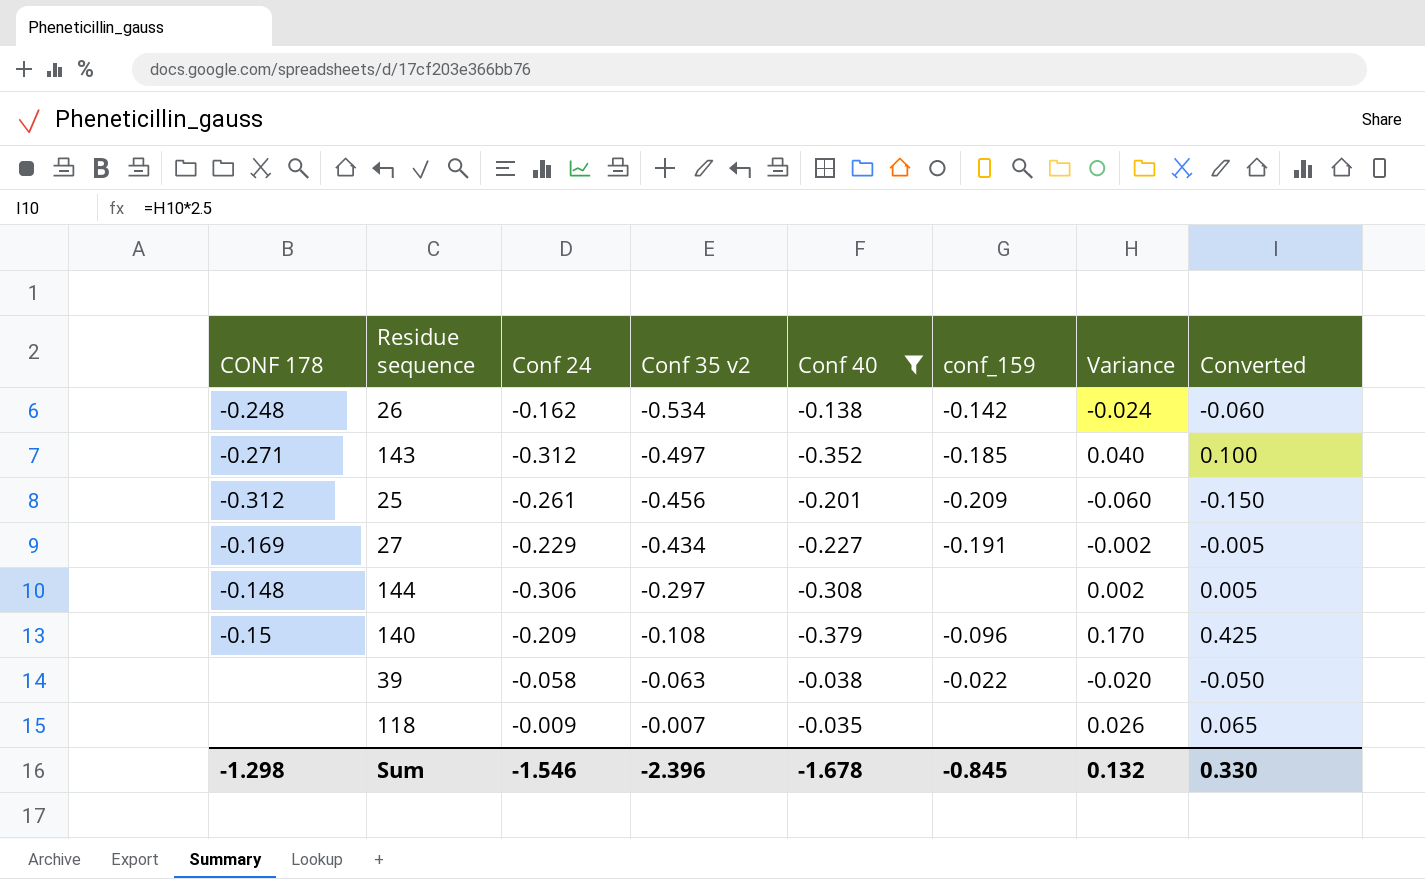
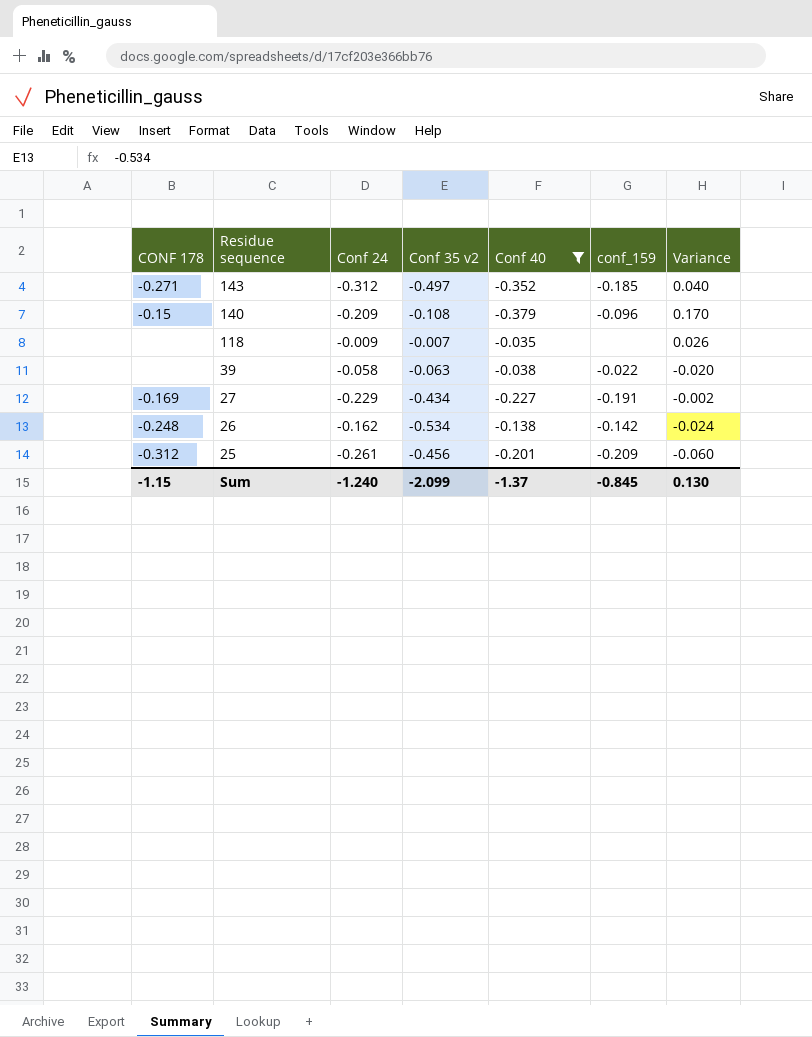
row order: Conf 35 v2 ascending -> Residue sequence descending
column Converted | formula: [Variance] * 2.5 -> none
row 144: -0.148 | -0.306 | -0.297 | -0.308 | none | 0.002 | 0.005 -> none
Sum | CONF 178: -1.298 -> -1.15
Sum | Conf 24: -1.546 -> -1.240
Sum | Conf 35 v2: -2.396 -> -2.099
Sum | Conf 40: -1.678 -> -1.37
Sum | Variance: 0.132 -> 0.130

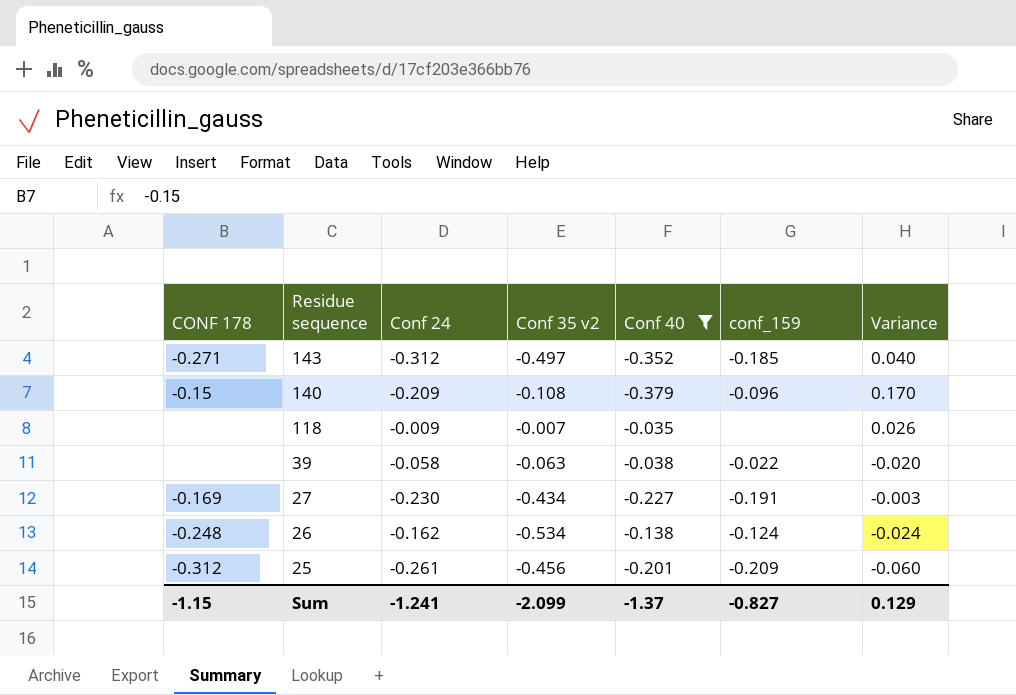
27 | Conf 24: -0.229 -> -0.230
27 | Variance: -0.002 -> -0.003
26 | conf_159: -0.142 -> -0.124
Sum | Conf 24: -1.240 -> -1.241
Sum | conf_159: -0.845 -> -0.827
Sum | Variance: 0.130 -> 0.129

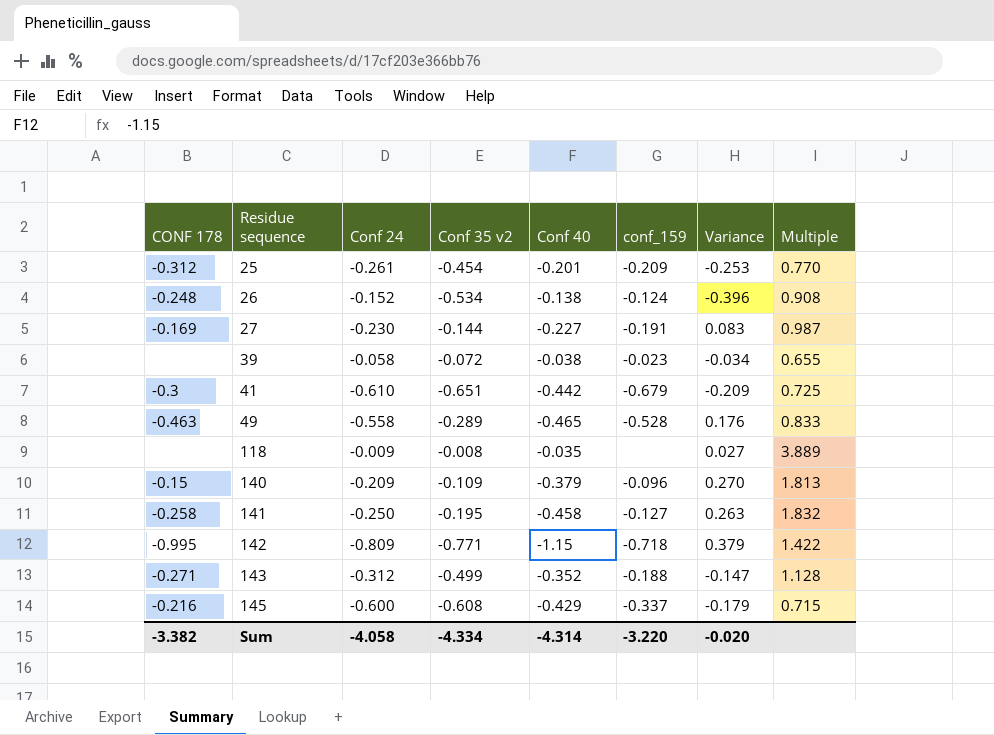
filter: Conf 40 >= -0.379 -> none
row order: Residue sequence descending -> Residue sequence ascending
column Variance | formula: [Conf 24] - [Conf 40] -> [Conf 35 v2] - [Conf 40]
column Multiple | formula: none -> [Conf 40] / [Conf 24]
25 | Conf 35 v2: -0.456 -> -0.454
26 | Conf 24: -0.162 -> -0.152
27 | Conf 35 v2: -0.434 -> -0.144
39 | Conf 35 v2: -0.063 -> -0.072
39 | conf_159: -0.022 -> -0.023
118 | Conf 35 v2: -0.007 -> -0.008
140 | Conf 35 v2: -0.108 -> -0.109
143 | Conf 35 v2: -0.497 -> -0.499
143 | conf_159: -0.185 -> -0.188
Sum | CONF 178: -1.15 -> -3.382
Sum | Conf 24: -1.241 -> -4.058
Sum | Conf 35 v2: -2.099 -> -4.334
Sum | Conf 40: -1.37 -> -4.314
Sum | conf_159: -0.827 -> -3.220
Sum | Variance: 0.129 -> -0.020

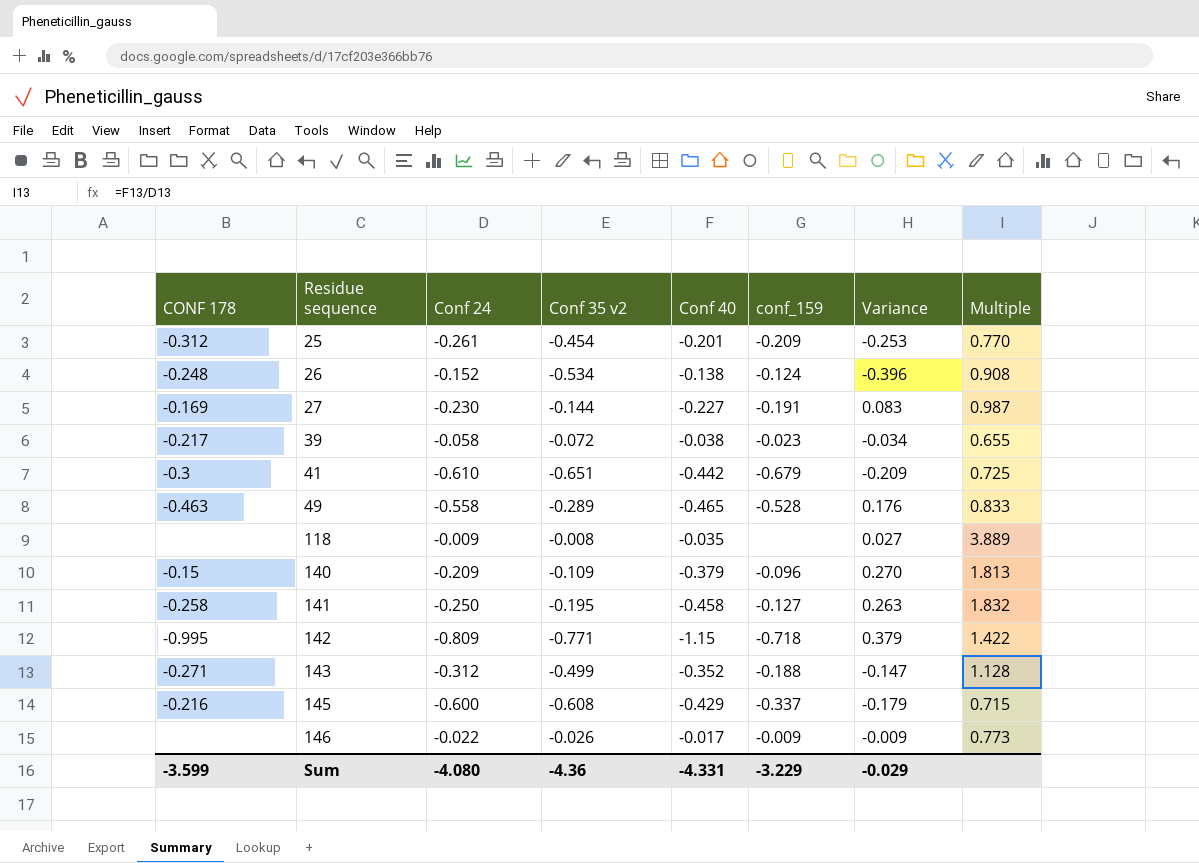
39 | CONF 178: none -> -0.217
row 146: none -> none | -0.022 | -0.026 | -0.017 | -0.009 | -0.009 | 0.773
Sum | CONF 178: -3.382 -> -3.599
Sum | Conf 24: -4.058 -> -4.080
Sum | Conf 35 v2: -4.334 -> -4.36
Sum | Conf 40: -4.314 -> -4.331
Sum | conf_159: -3.220 -> -3.229
Sum | Variance: -0.020 -> -0.029

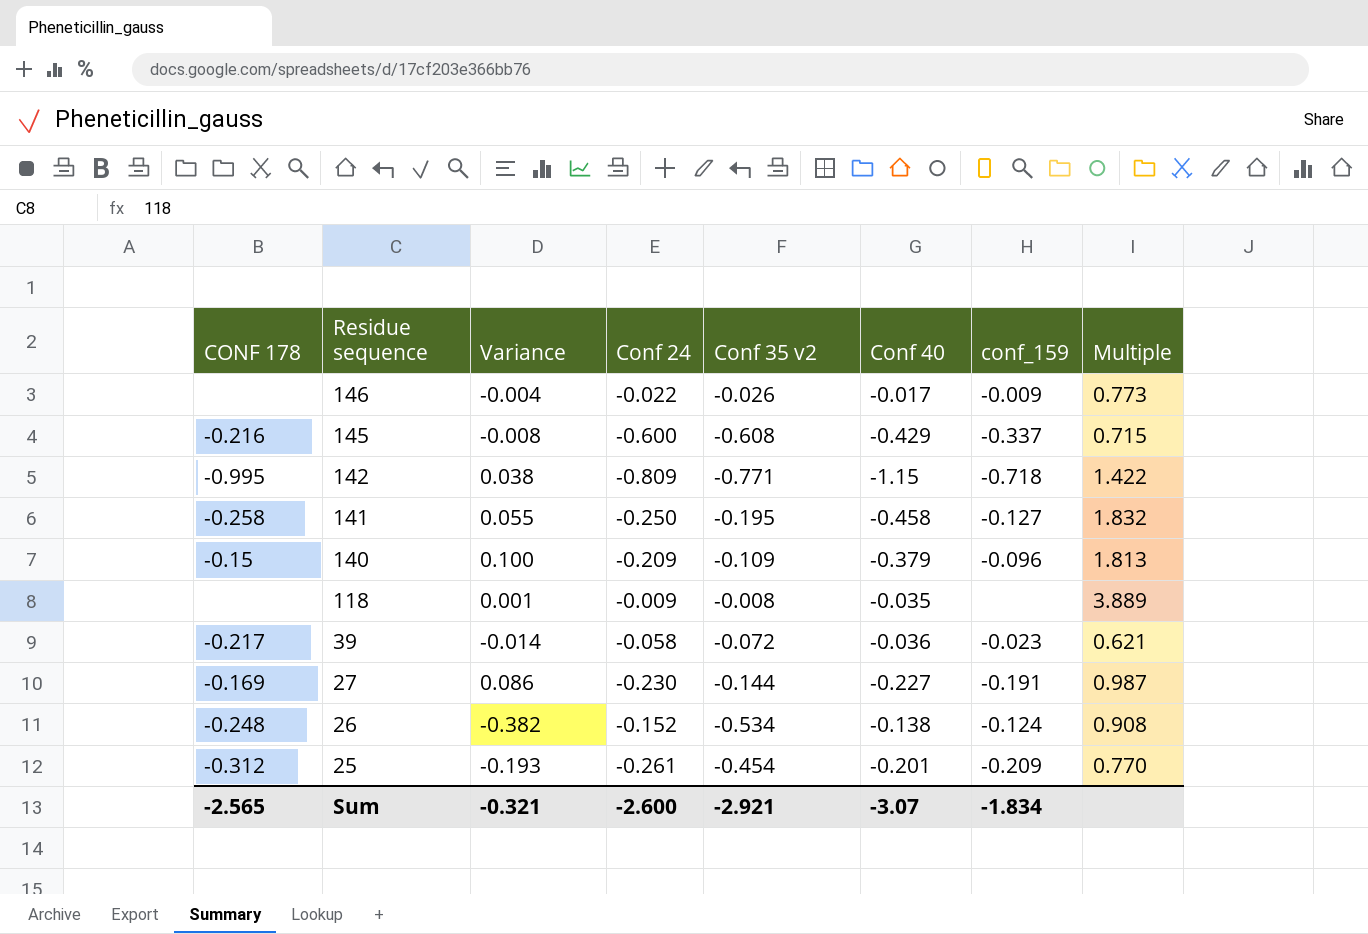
row order: Residue sequence ascending -> Residue sequence descending
column Variance | formula: [Conf 35 v2] - [Conf 40] -> [Conf 35 v2] - [Conf 24]
column Variance | position: 7 -> 3
row 41: -0.3 | -0.610 | -0.651 | -0.442 | -0.679 | -0.209 | 0.725 -> none
row 49: -0.463 | -0.558 | -0.289 | -0.465 | -0.528 | 0.176 | 0.833 -> none
row 143: -0.271 | -0.312 | -0.499 | -0.352 | -0.188 | -0.147 | 1.128 -> none
39 | Conf 40: -0.038 -> -0.036
39 | Multiple: 0.655 -> 0.621
Sum | CONF 178: -3.599 -> -2.565
Sum | Variance: -0.029 -> -0.321
Sum | Conf 24: -4.080 -> -2.600
Sum | Conf 35 v2: -4.36 -> -2.921
Sum | Conf 40: -4.331 -> -3.07
Sum | conf_159: -3.229 -> -1.834

